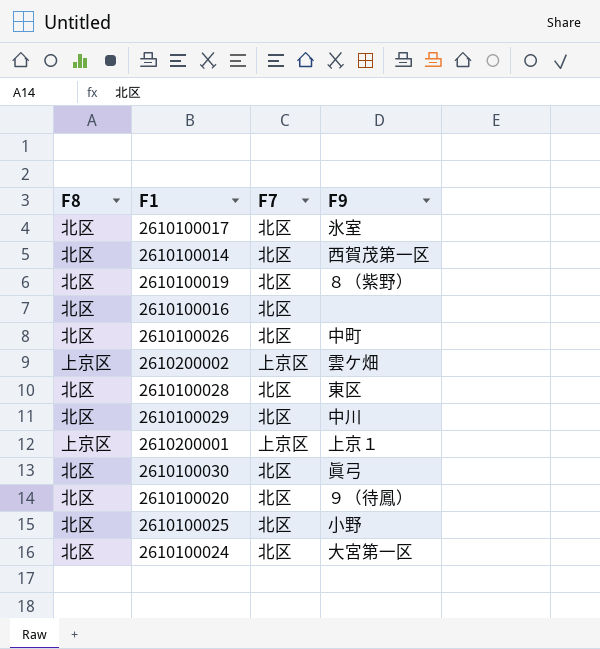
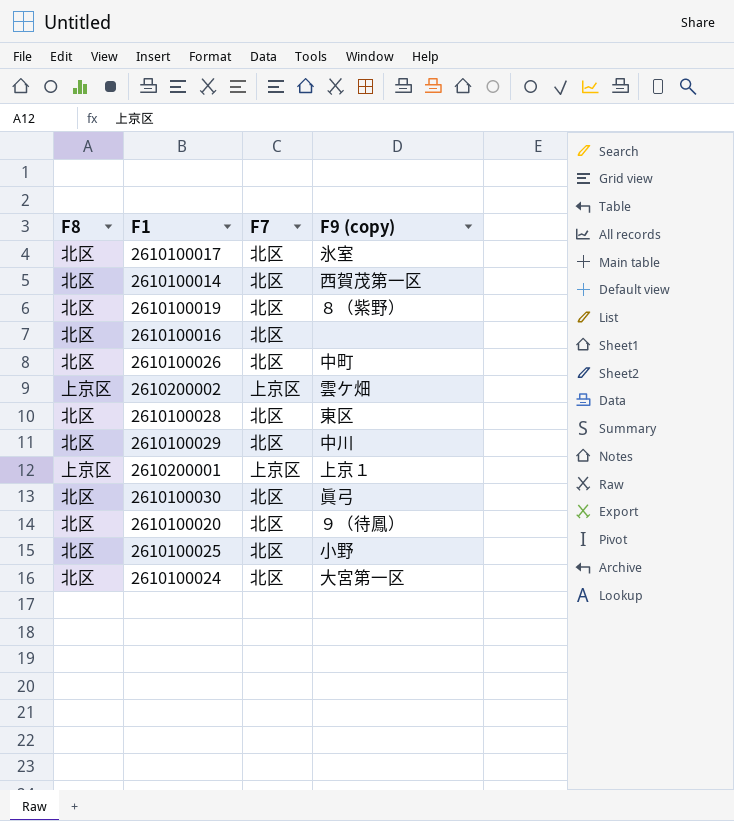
column name: F9 -> F9 (copy)

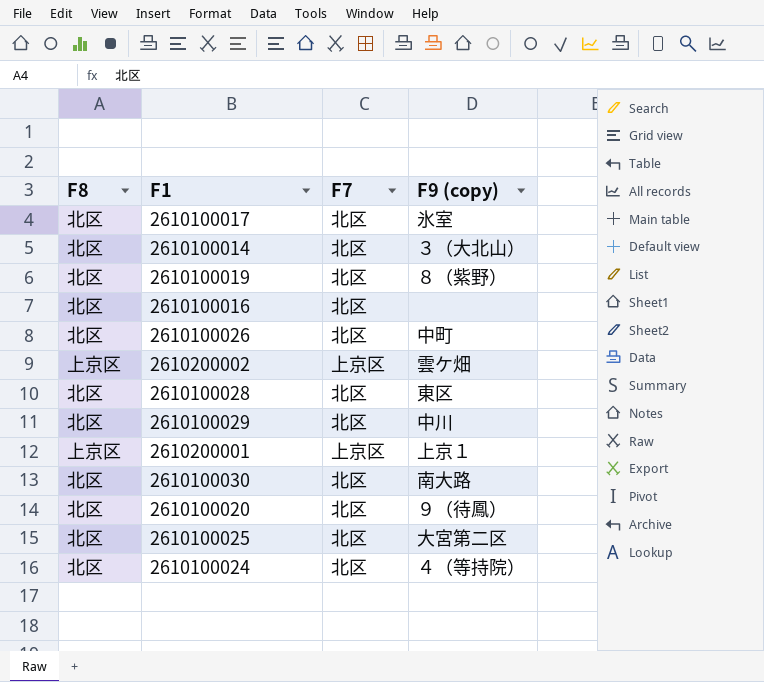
2610100014 | F9 (copy): 西賀茂第一区 -> ３（大北山）
2610100030 | F9 (copy): 眞弓 -> 南大路
2610100025 | F9 (copy): 小野 -> 大宮第二区
2610100024 | F9 (copy): 大宮第一区 -> ４（等持院）

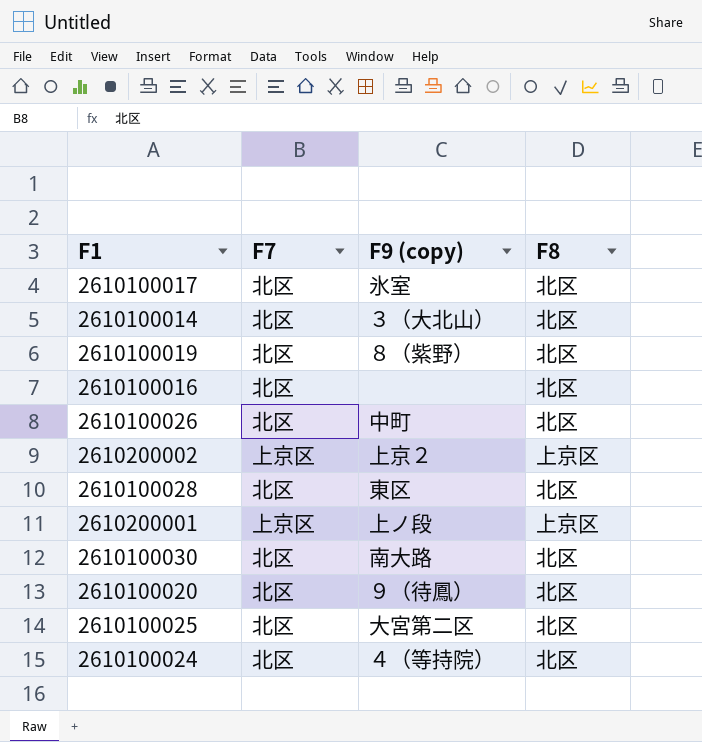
column F8 | position: 1 -> 4
row 2610100029: 北区 | 北区 | 中川 -> none
2610200002 | F9 (copy): 雲ケ畑 -> 上京２
2610200001 | F9 (copy): 上京１ -> 上ノ段

